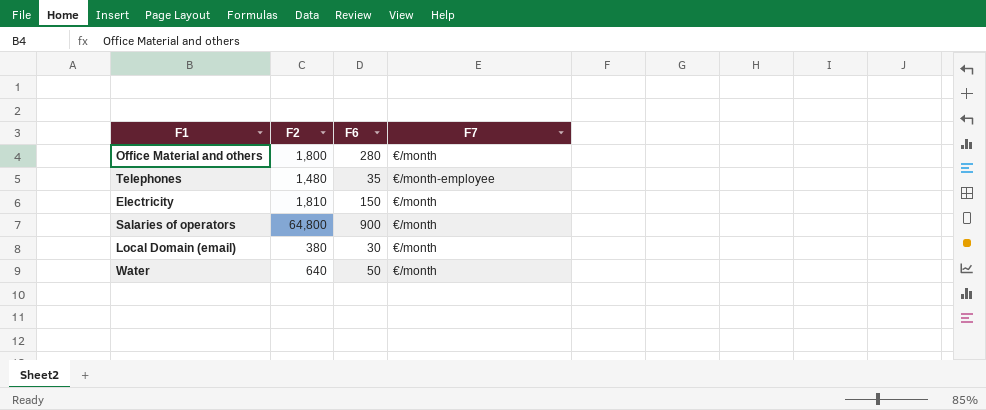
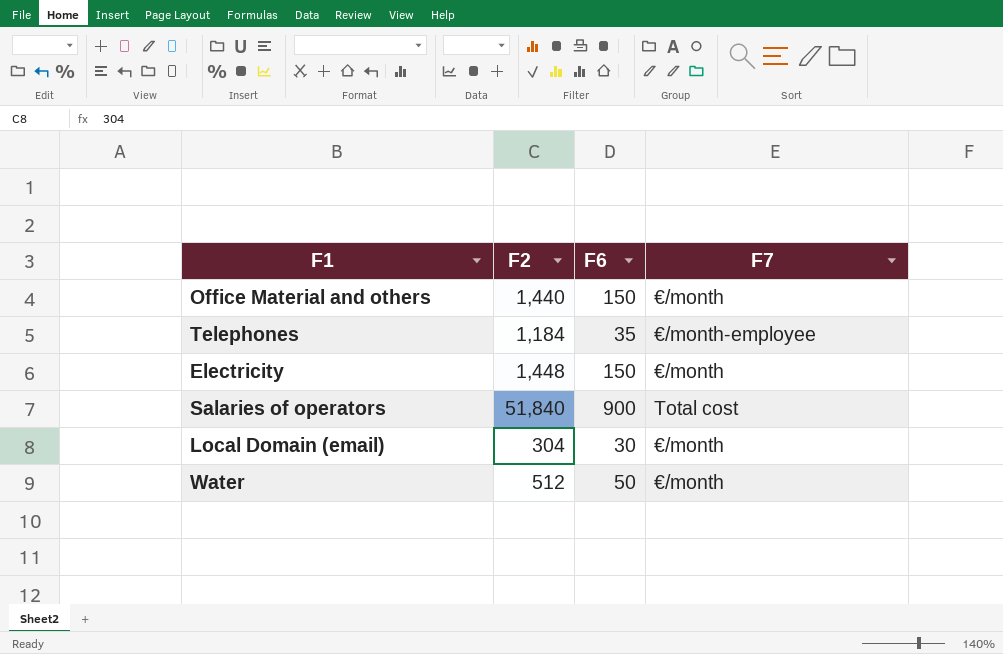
Office Material and others | F2: 1,800 -> 1,440
Office Material and others | F6: 280 -> 150
Telephones | F2: 1,480 -> 1,184
Electricity | F2: 1,810 -> 1,448
Salaries of operators | F2: 64,800 -> 51,840
Salaries of operators | F7: €/month -> Total cost
Local Domain (email) | F2: 380 -> 304
Water | F2: 640 -> 512

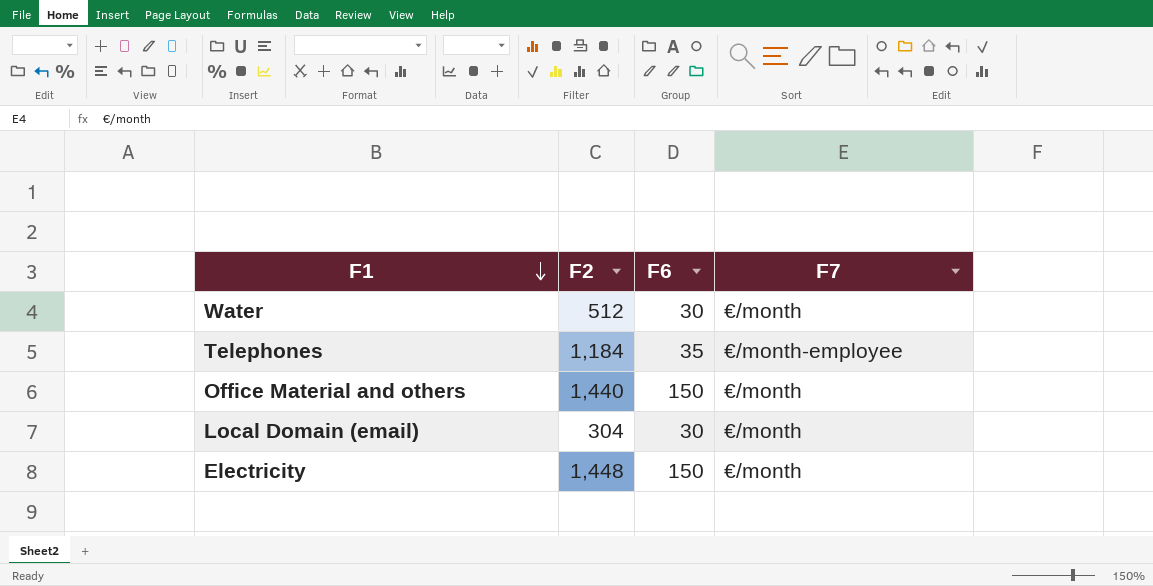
row order: none -> F1 descending
row Salaries of operators: 51,840 | 900 | Total cost -> none
Water | F6: 50 -> 30

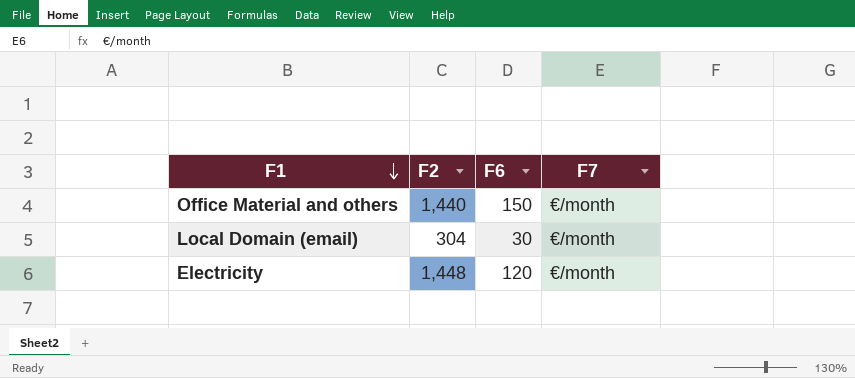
row Water: 512 | 30 | €/month -> none
row Telephones: 1,184 | 35 | €/month-employee -> none
Electricity | F6: 150 -> 120

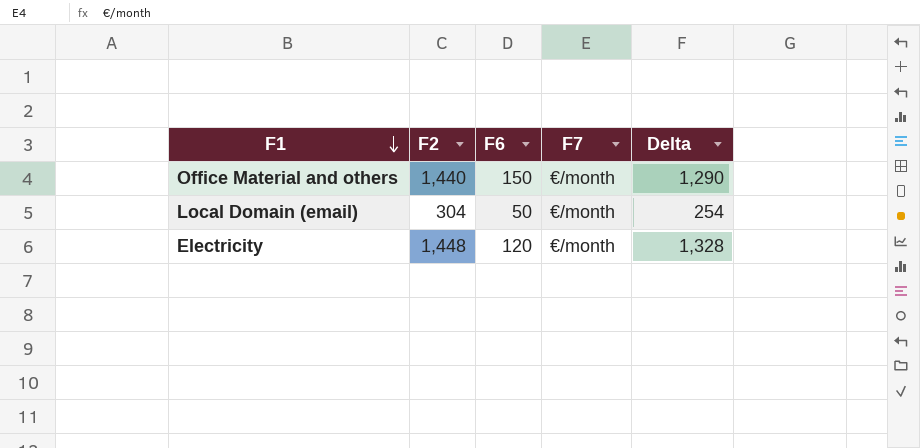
column Delta | formula: none -> [F2] - [F6]
Local Domain (email) | F6: 30 -> 50

